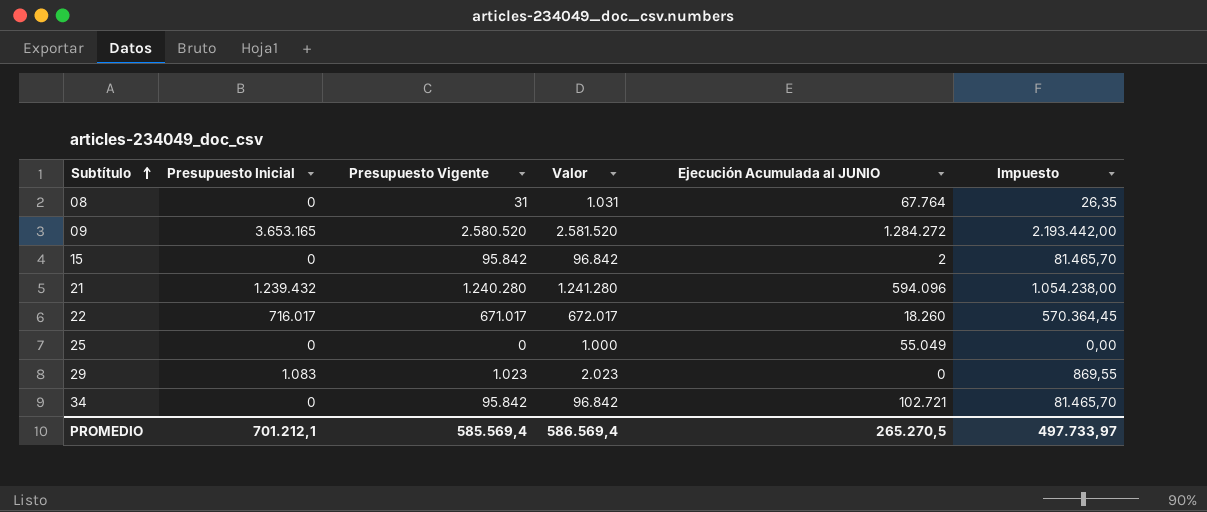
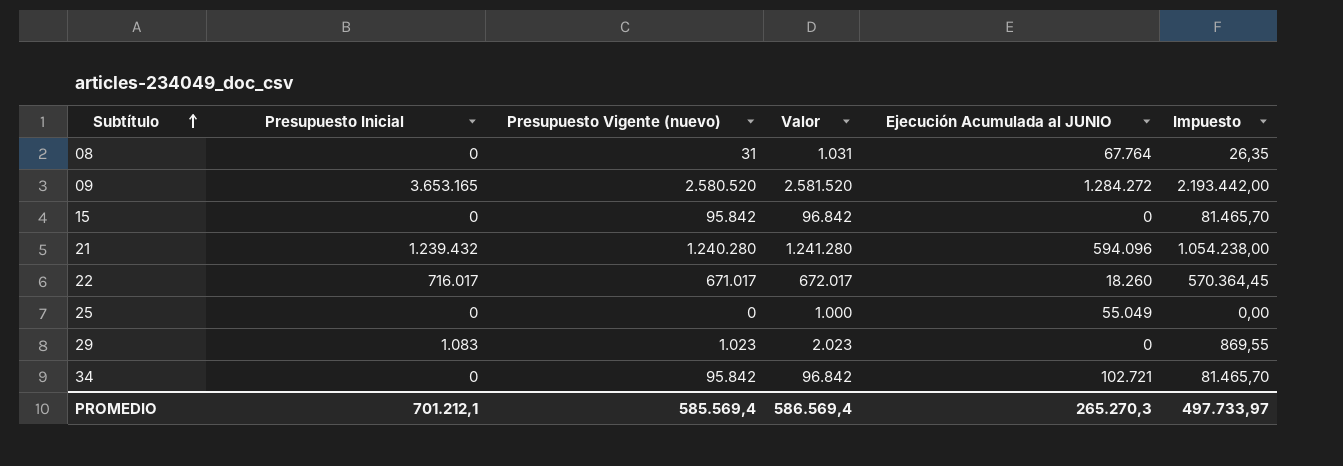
column name: Presupuesto Vigente -> Presupuesto Vigente (nuevo)
15 | Ejecución Acumulada al JUNIO: 2 -> 0
PROMEDIO | Ejecución Acumulada al JUNIO: 265.270,5 -> 265.270,3

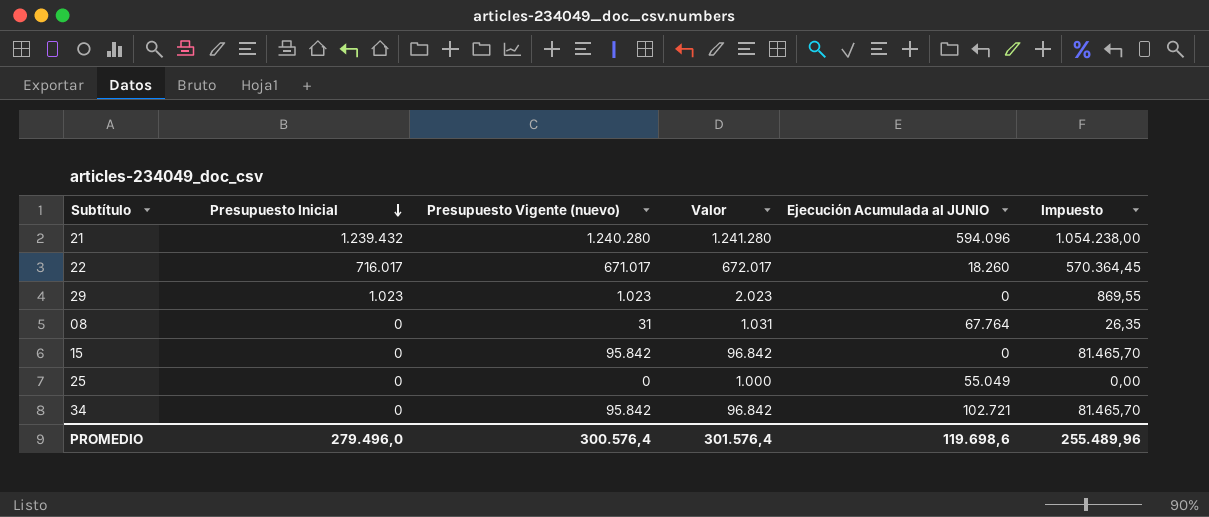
row order: Subtítulo ascending -> Presupuesto Inicial descending
row 09: 3.653.165 | 2.580.520 | 2.581.520 | 1.284.272 | 2.193.442,00 -> none
29 | Presupuesto Inicial: 1.083 -> 1.023
PROMEDIO | Presupuesto Inicial: 701.212,1 -> 279.496,0
PROMEDIO | Presupuesto Vigente (nuevo): 585.569,4 -> 300.576,4
PROMEDIO | Valor: 586.569,4 -> 301.576,4
PROMEDIO | Ejecución Acumulada al JUNIO: 265.270,3 -> 119.698,6
PROMEDIO | Impuesto: 497.733,97 -> 255.489,96

